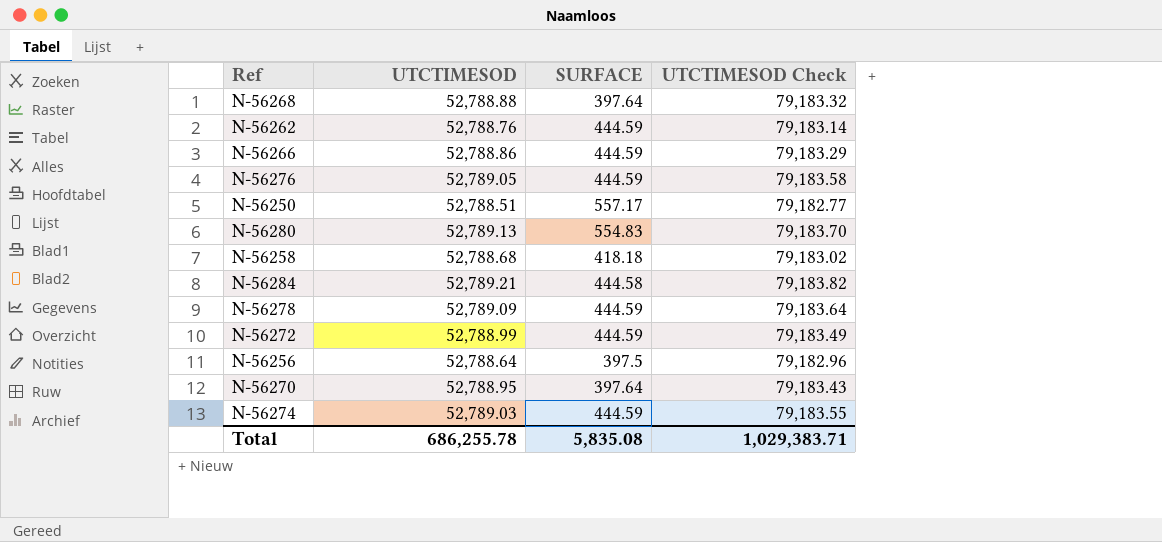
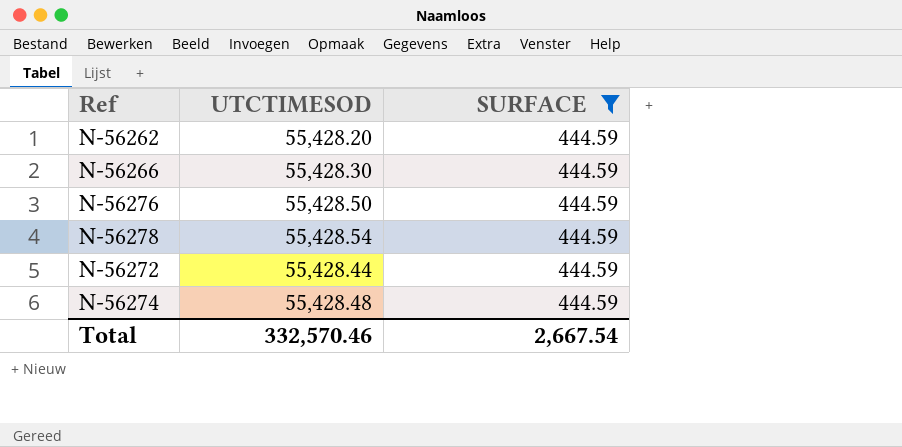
filter: none -> SURFACE = 444.59
column UTCTIMESOD Check | formula: [UTCTIMESOD] * 1.5 -> none
N-56262 | UTCTIMESOD: 52,788.76 -> 55,428.20
N-56266 | UTCTIMESOD: 52,788.86 -> 55,428.30
N-56276 | UTCTIMESOD: 52,789.05 -> 55,428.50
N-56278 | UTCTIMESOD: 52,789.09 -> 55,428.54
N-56272 | UTCTIMESOD: 52,788.99 -> 55,428.44
N-56274 | UTCTIMESOD: 52,789.03 -> 55,428.48
Total | UTCTIMESOD: 686,255.78 -> 332,570.46
Total | SURFACE: 5,835.08 -> 2,667.54

